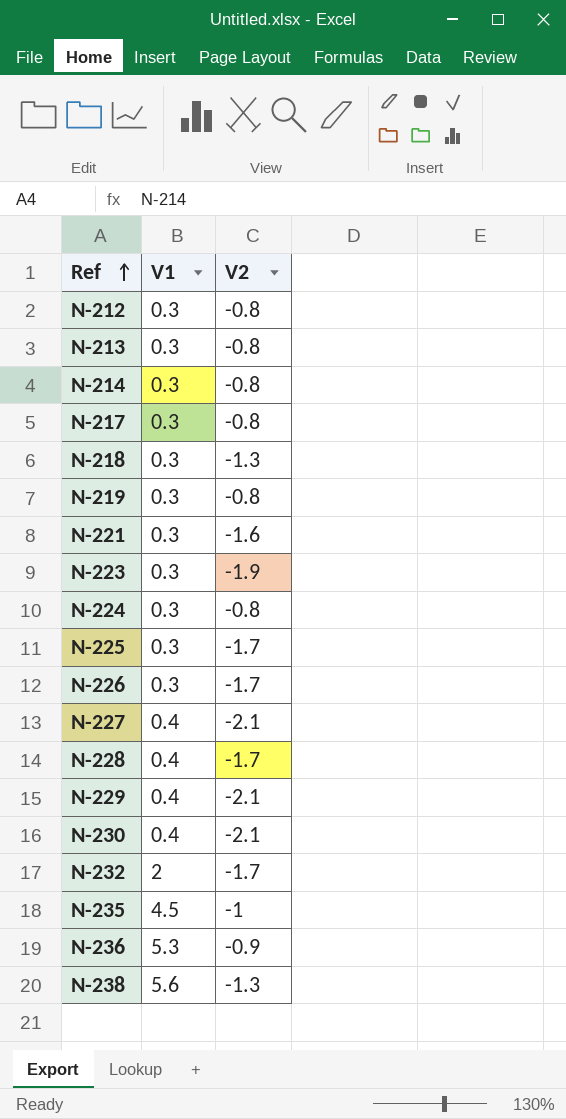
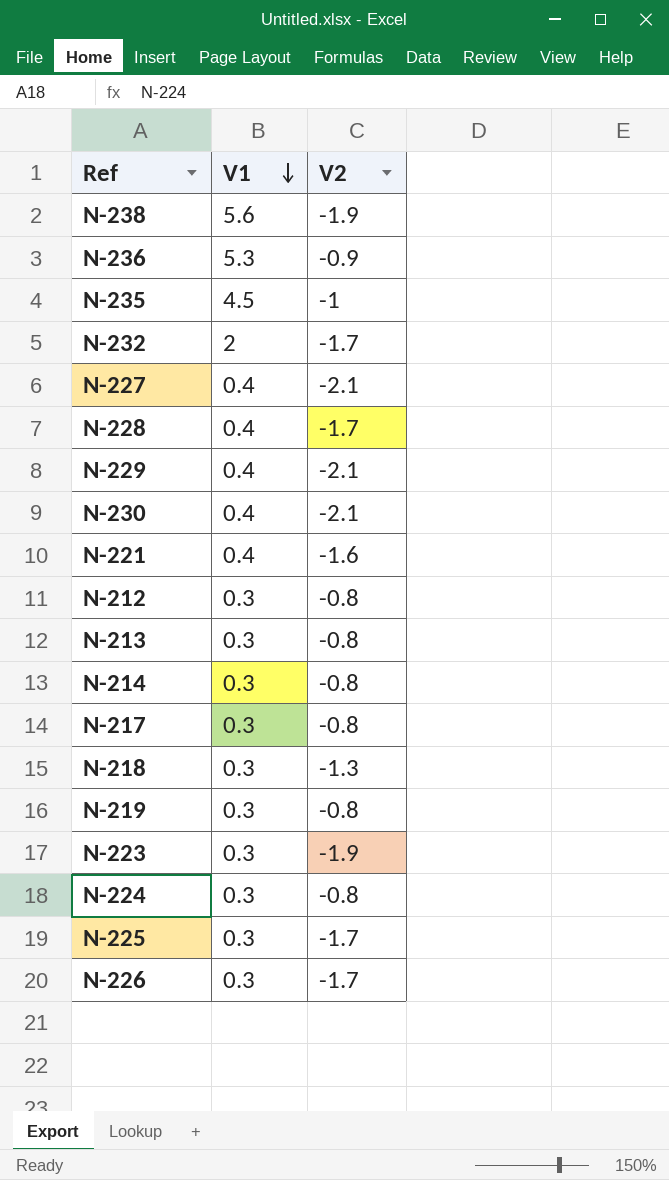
row order: Ref ascending -> V1 descending
N-238 | V2: -1.3 -> -1.9
N-221 | V1: 0.3 -> 0.4

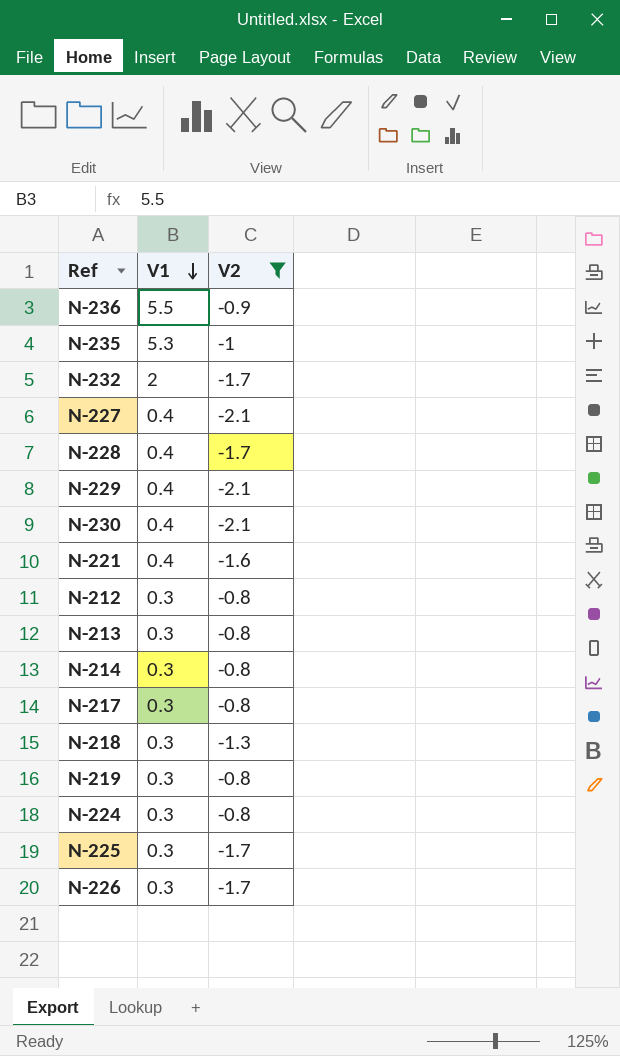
filter: none -> V2 != -1.9
N-236 | V1: 5.3 -> 5.5
N-235 | V1: 4.5 -> 5.3

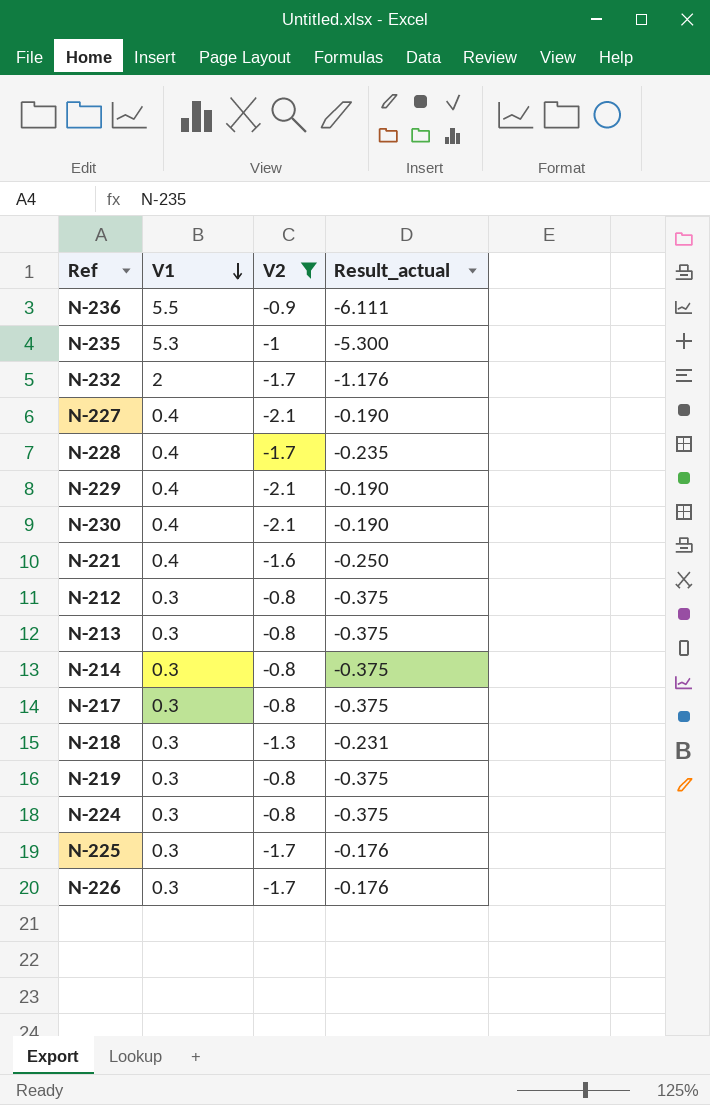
column Result_actual | formula: none -> [V1] / [V2]

